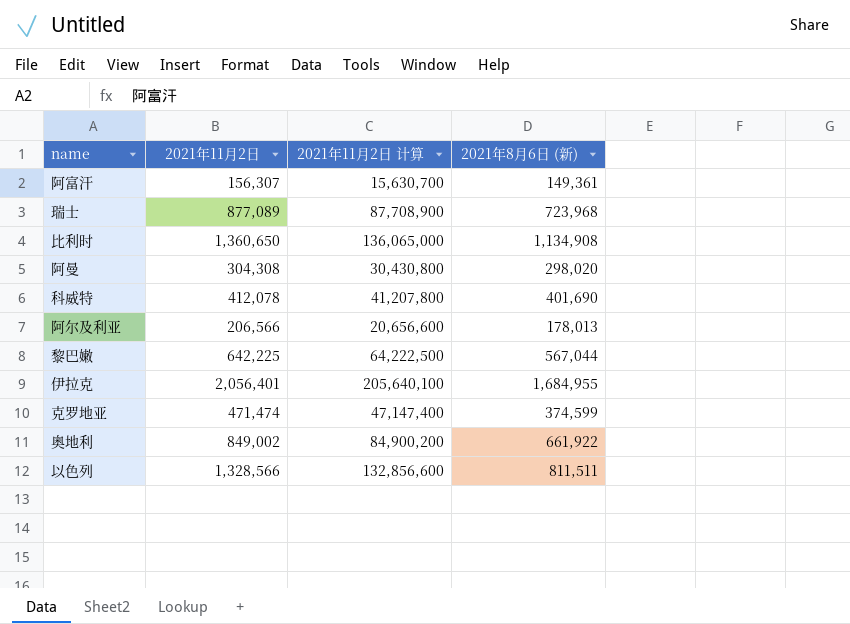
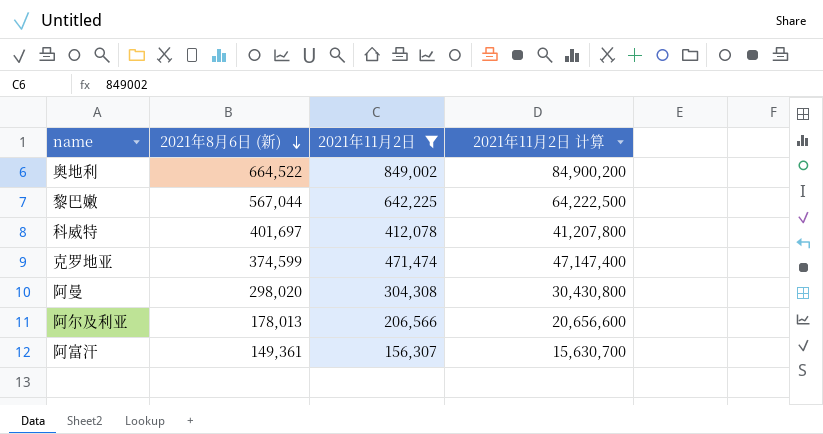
filter: none -> 2021年11月2日 <= 849,002
row order: none -> 2021年8月6日 (新) descending
column 2021年8月6日 (新) | position: 4 -> 2
奥地利 | 2021年8月6日 (新): 661,922 -> 664,522
科威特 | 2021年8月6日 (新): 401,690 -> 401,697

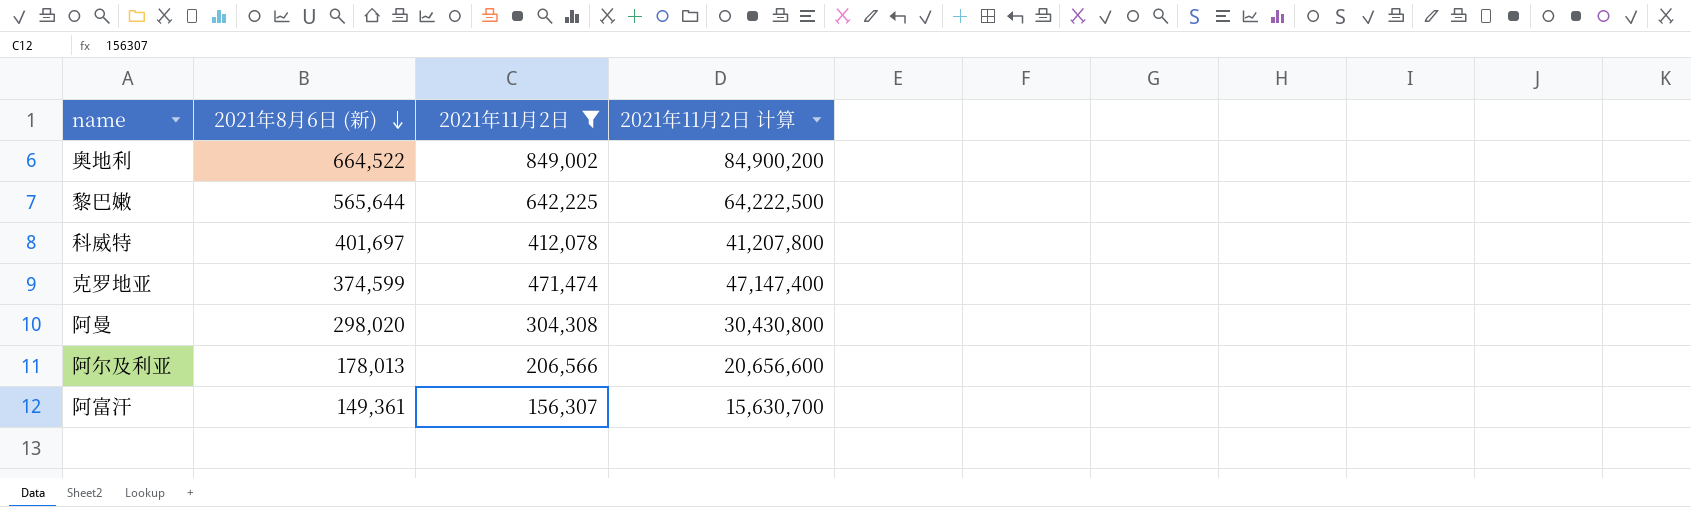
黎巴嫩 | 2021年8月6日 (新): 567,044 -> 565,644

